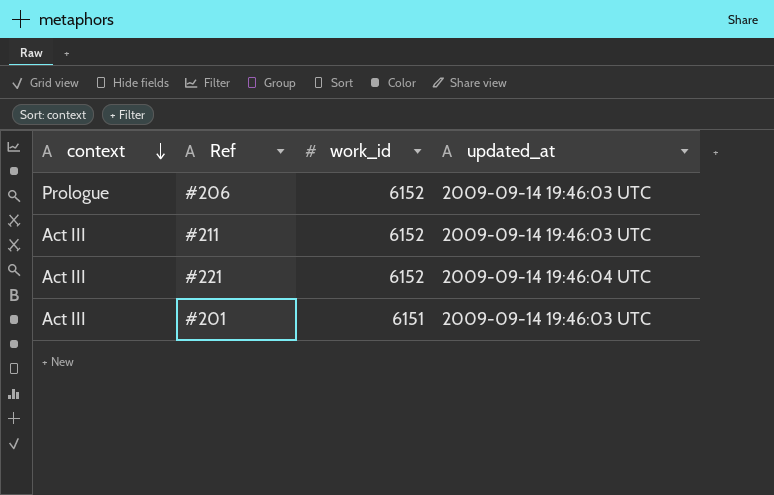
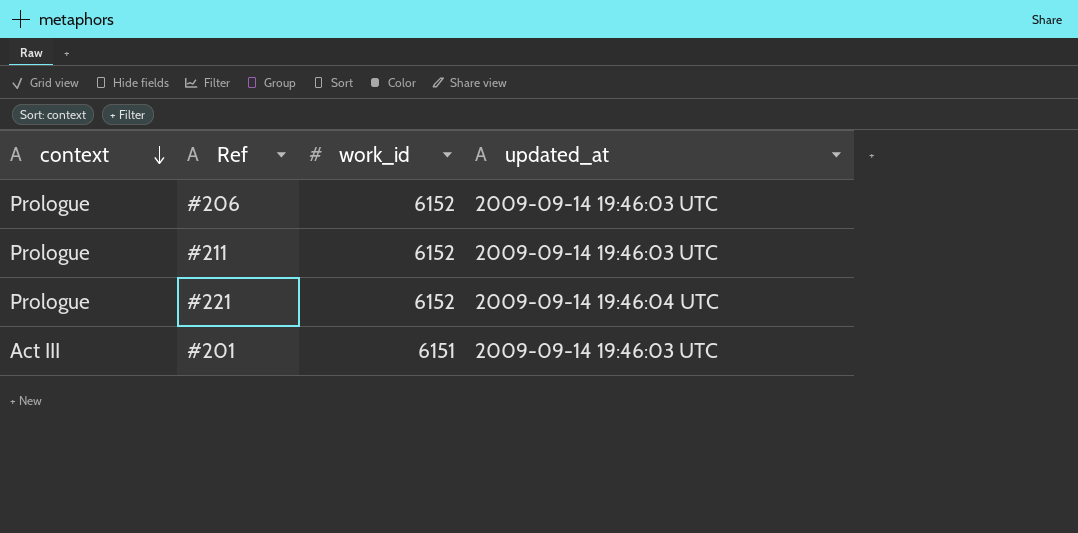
#211 | context: Act III -> Prologue
#221 | context: Act III -> Prologue

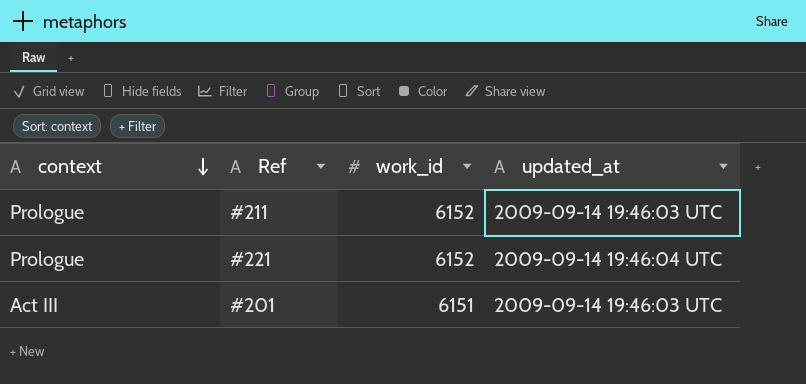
row #206: Prologue | 6152 | 2009-09-14 19:46:03 UTC -> none

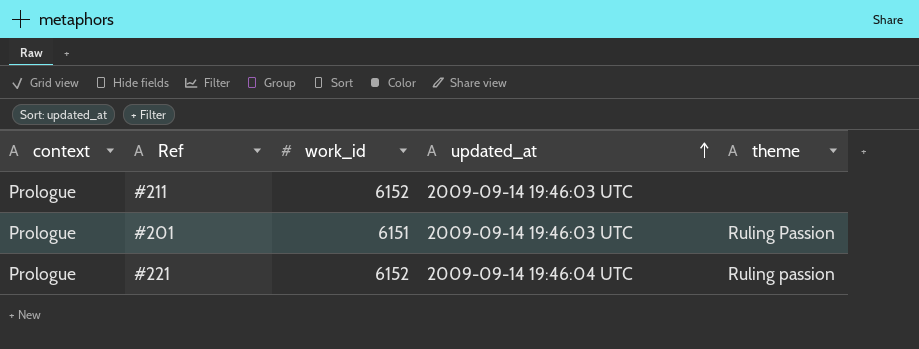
row order: context descending -> updated_at ascending
column theme | position: none -> 5
#201 | context: Act III -> Prologue

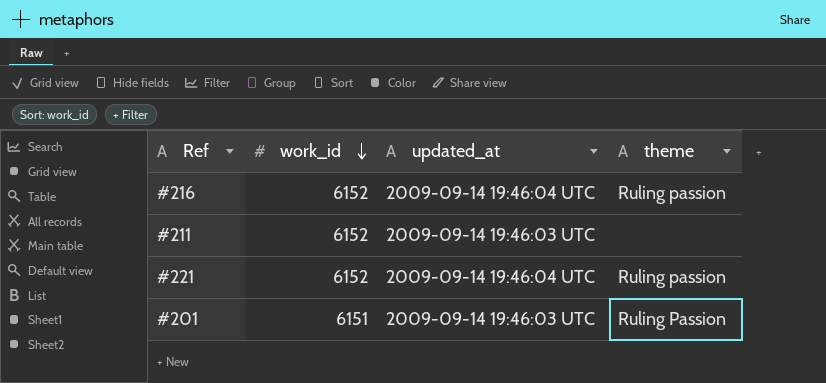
row order: updated_at ascending -> work_id descending
column context | position: 1 -> none
row #216: none -> 6152 | 2009-09-14 19:46:04 UTC | Ruling passion

